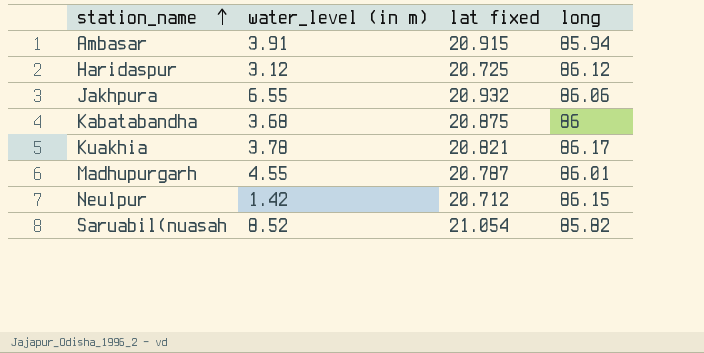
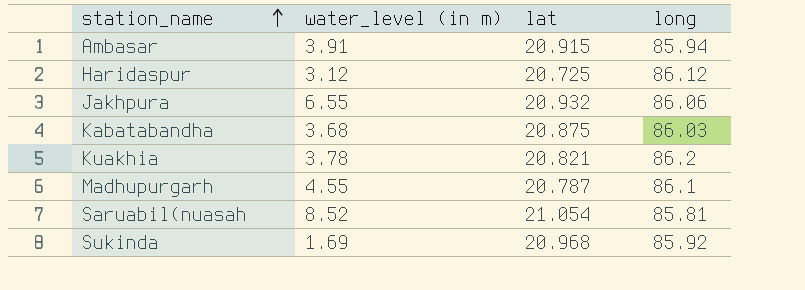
column name: lat fixed -> lat
row Neulpur: 1.42 | 20.712 | 86.15 -> none
Kabatabandha | long: 86 -> 86.03
Kuakhia | long: 86.17 -> 86.2
Madhupurgarh | long: 86.01 -> 86.1
Saruabil(nuasah | long: 85.82 -> 85.81
row Sukinda: none -> 1.69 | 20.968 | 85.92

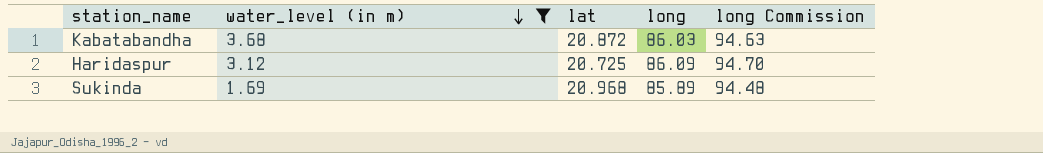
filter: none -> water_level (in m) <= 3.68
row order: station_name ascending -> water_level (in m) descending
column long Commission | formula: none -> [long] * 1.1
Kabatabandha | lat: 20.875 -> 20.872
Haridaspur | long: 86.12 -> 86.09
Sukinda | long: 85.92 -> 85.89

